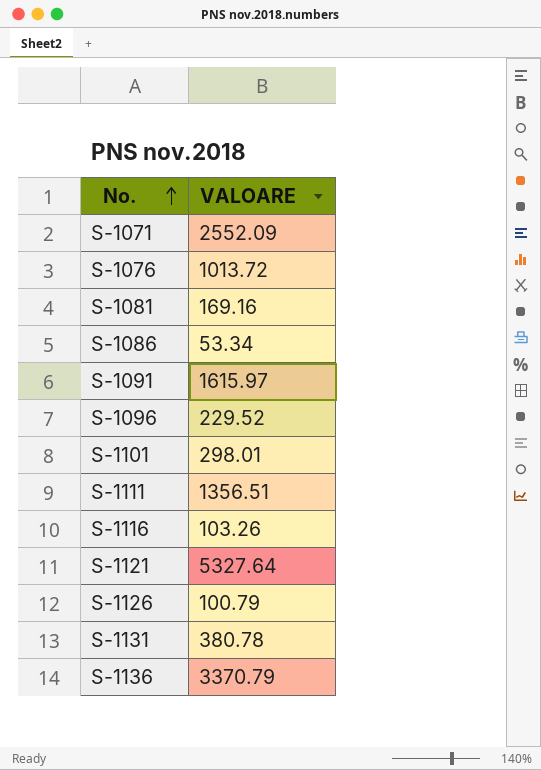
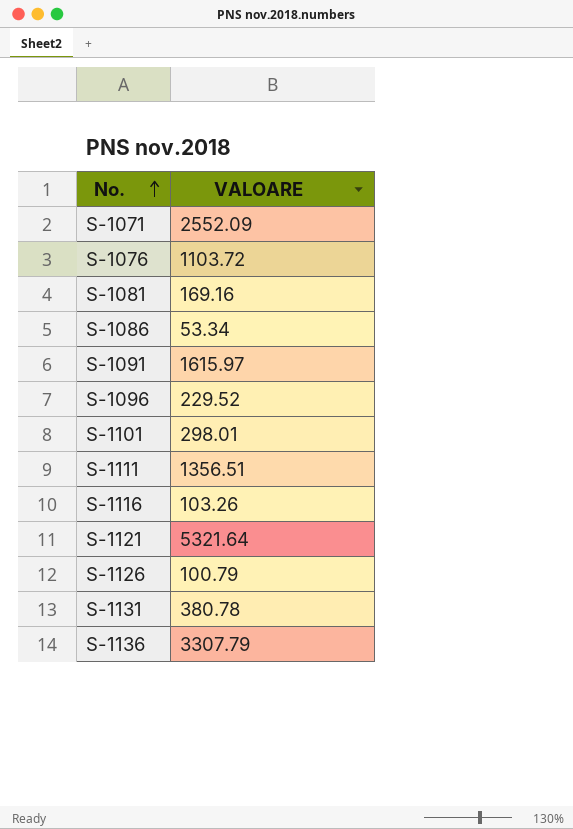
S-1076 | VALOARE: 1013.72 -> 1103.72
S-1121 | VALOARE: 5327.64 -> 5321.64
S-1136 | VALOARE: 3370.79 -> 3307.79

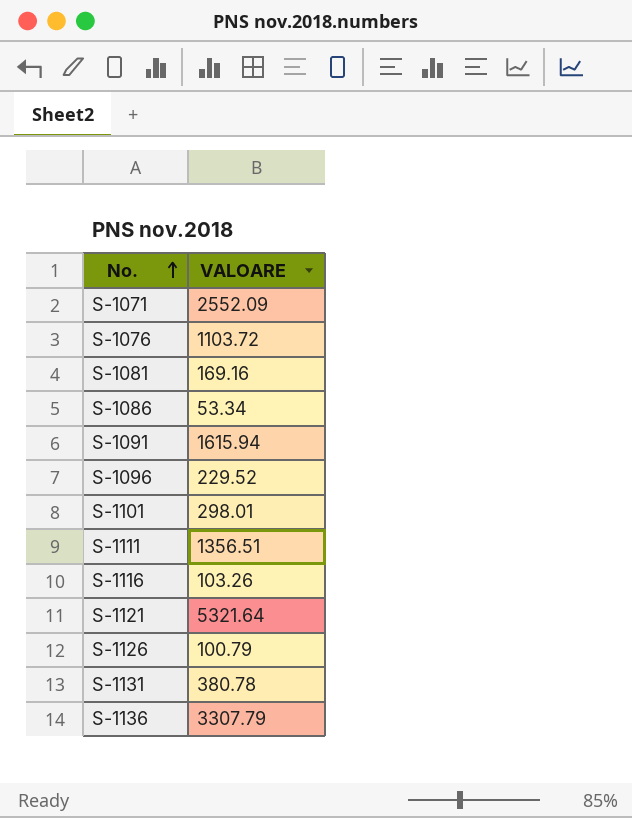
S-1091 | VALOARE: 1615.97 -> 1615.94

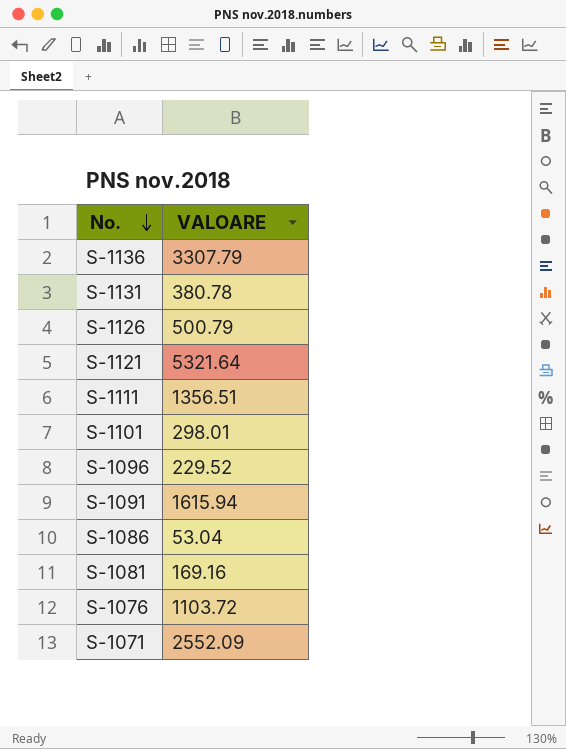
row order: No. ascending -> No. descending
row S-1116: 103.26 -> none
S-1126 | VALOARE: 100.79 -> 500.79
S-1086 | VALOARE: 53.34 -> 53.04

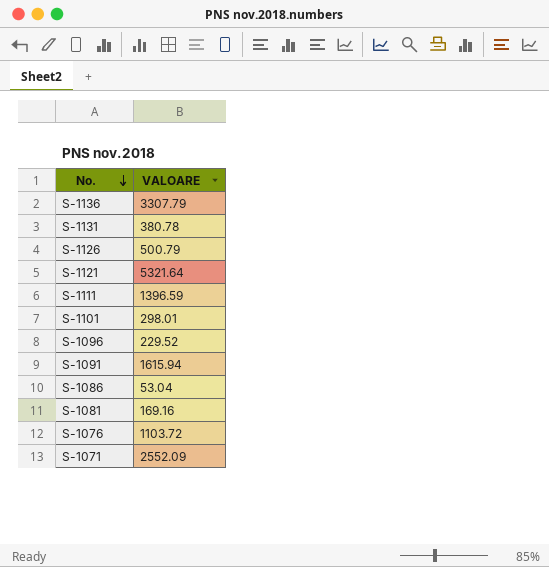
S-1111 | VALOARE: 1356.51 -> 1396.59

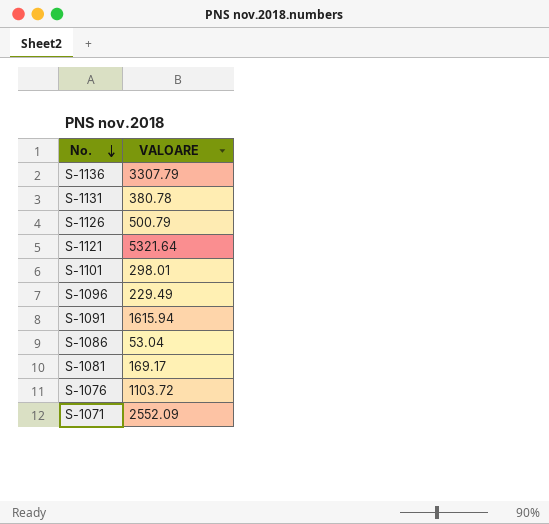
row S-1111: 1396.59 -> none
S-1096 | VALOARE: 229.52 -> 229.49
S-1081 | VALOARE: 169.16 -> 169.17

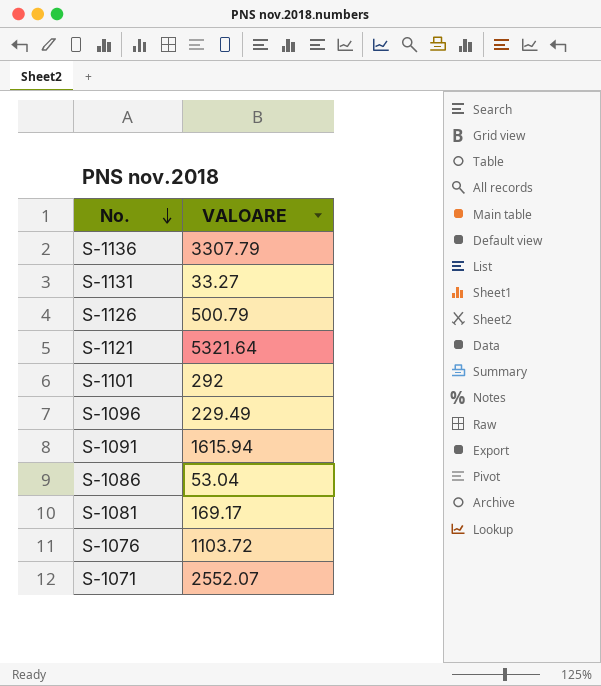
S-1131 | VALOARE: 380.78 -> 33.27
S-1101 | VALOARE: 298.01 -> 292
S-1071 | VALOARE: 2552.09 -> 2552.07

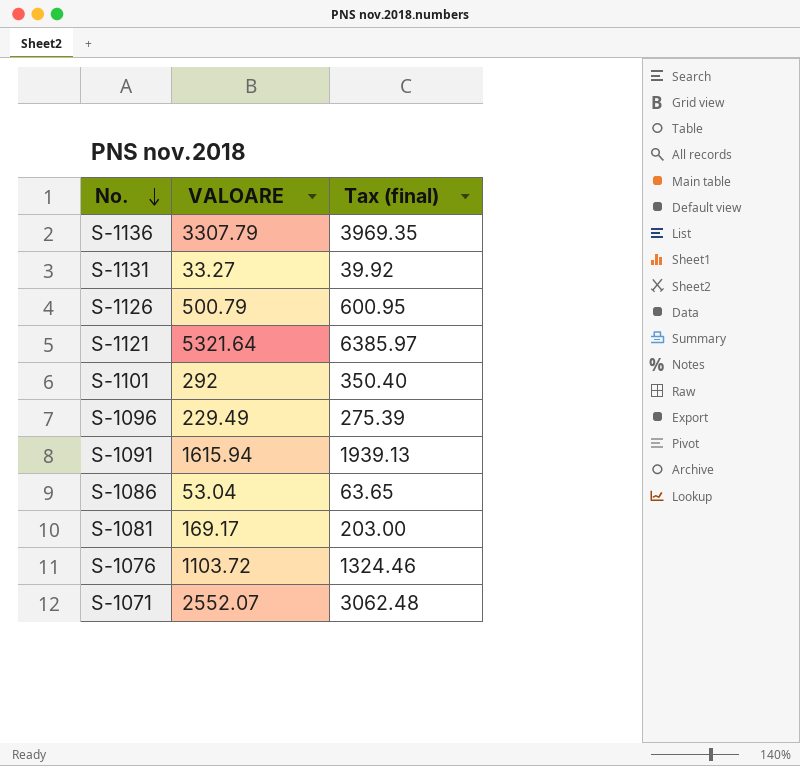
column Tax (final) | formula: none -> [VALOARE] * 1.2

